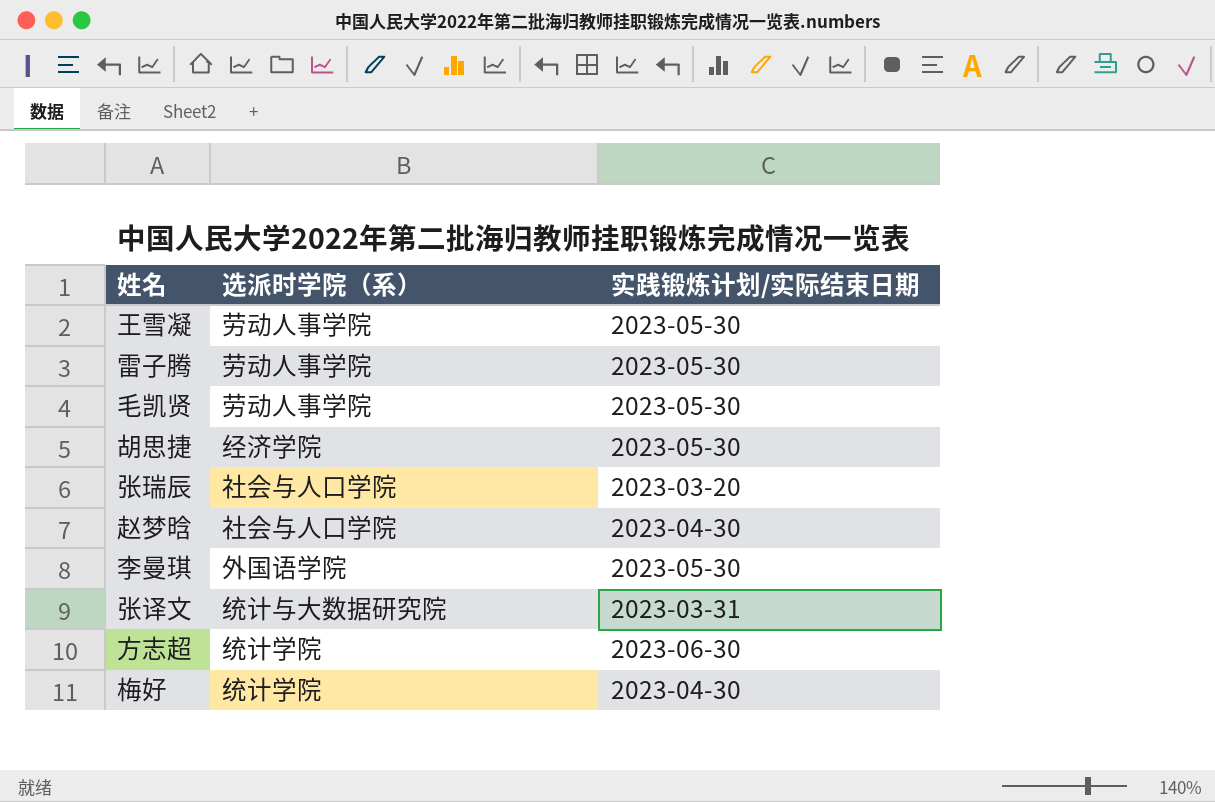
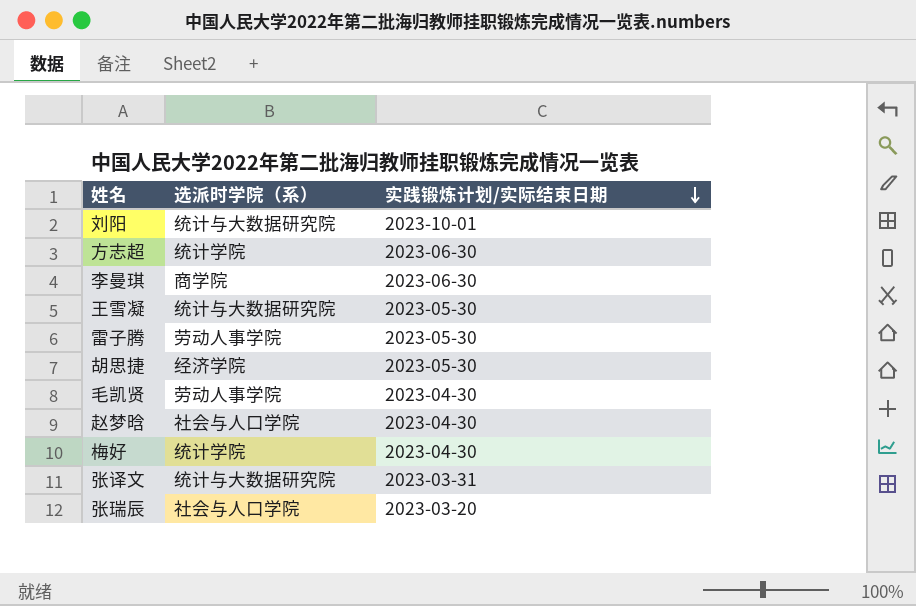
row order: none -> 实践锻炼计划/实际结束日期 descending
row 刘阳: none -> 统计与大数据研究院 | 2023-10-01
李曼琪 | 选派时学院（系）: 外国语学院 -> 商学院
李曼琪 | 实践锻炼计划/实际结束日期: 2023-05-30 -> 2023-06-30
王雪凝 | 选派时学院（系）: 劳动人事学院 -> 统计与大数据研究院
毛凯贤 | 实践锻炼计划/实际结束日期: 2023-05-30 -> 2023-04-30

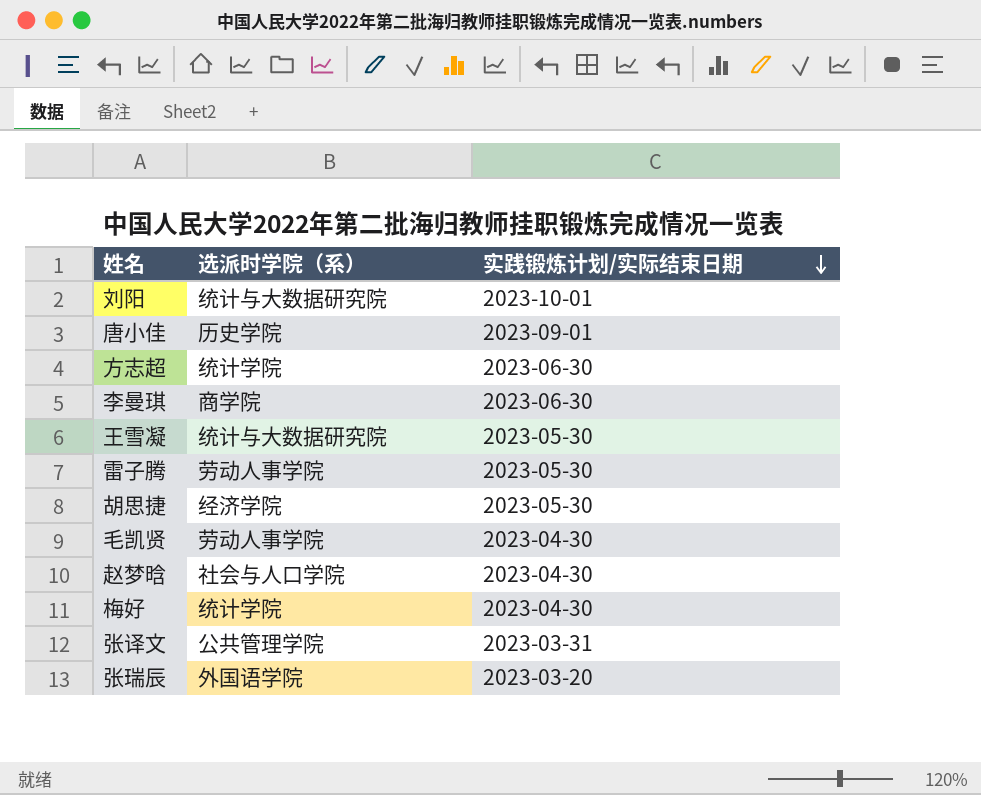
row 唐小佳: none -> 历史学院 | 2023-09-01
张译文 | 选派时学院（系）: 统计与大数据研究院 -> 公共管理学院
张瑞辰 | 选派时学院（系）: 社会与人口学院 -> 外国语学院

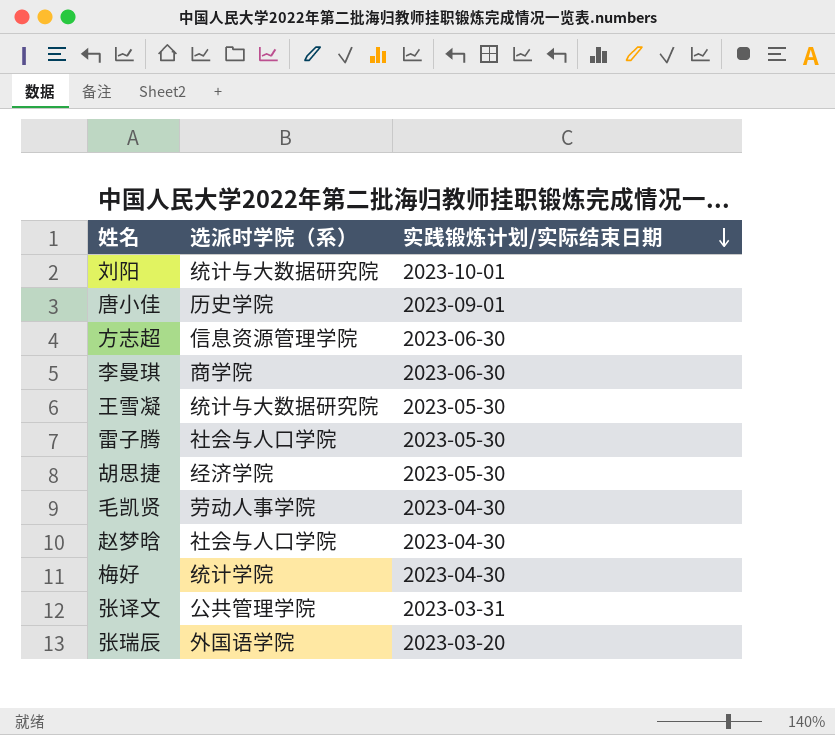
方志超 | 选派时学院（系）: 统计学院 -> 信息资源管理学院
雷子腾 | 选派时学院（系）: 劳动人事学院 -> 社会与人口学院

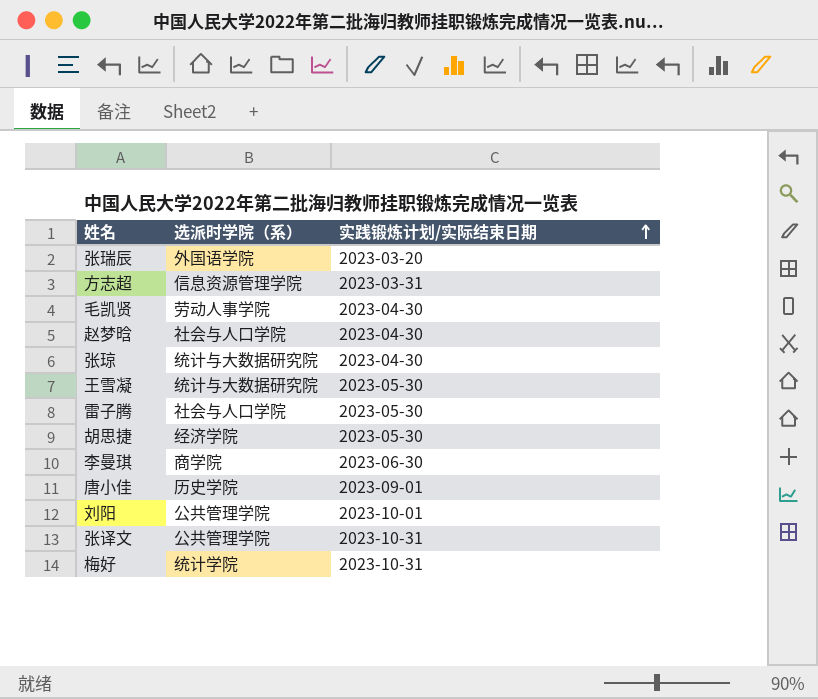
row order: 实践锻炼计划/实际结束日期 descending -> 实践锻炼计划/实际结束日期 ascending
方志超 | 实践锻炼计划/实际结束日期: 2023-06-30 -> 2023-03-31
row 张琼: none -> 统计与大数据研究院 | 2023-04-30
刘阳 | 选派时学院（系）: 统计与大数据研究院 -> 公共管理学院
张译文 | 实践锻炼计划/实际结束日期: 2023-03-31 -> 2023-10-31
梅好 | 实践锻炼计划/实际结束日期: 2023-04-30 -> 2023-10-31

